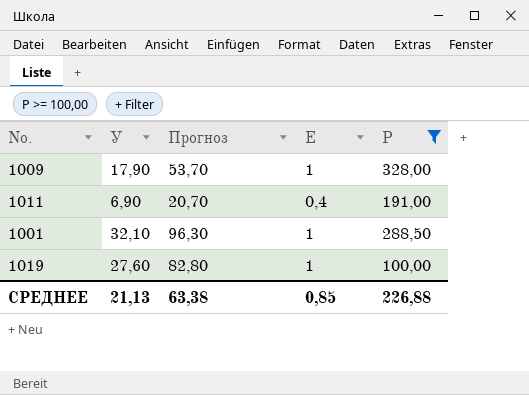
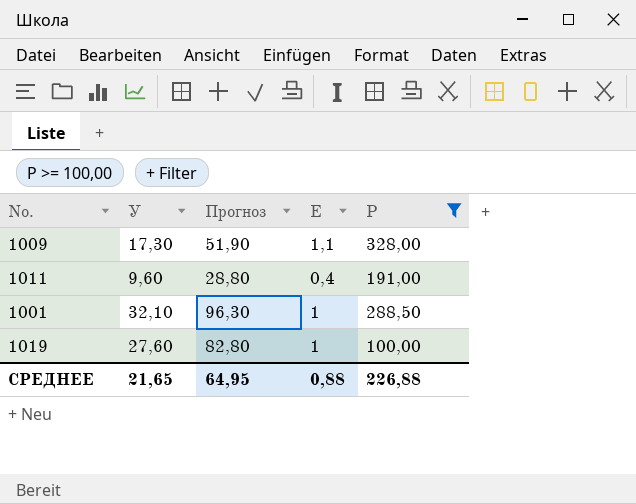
1009 | У: 17,90 -> 17,30
1009 | Прогноз: 53,70 -> 51,90
1009 | Е: 1 -> 1,1
1011 | У: 6,90 -> 9,60
1011 | Прогноз: 20,70 -> 28,80
СРЕДНЕЕ | У: 21,13 -> 21,65
СРЕДНЕЕ | Прогноз: 63,38 -> 64,95
СРЕДНЕЕ | Е: 0,85 -> 0,88

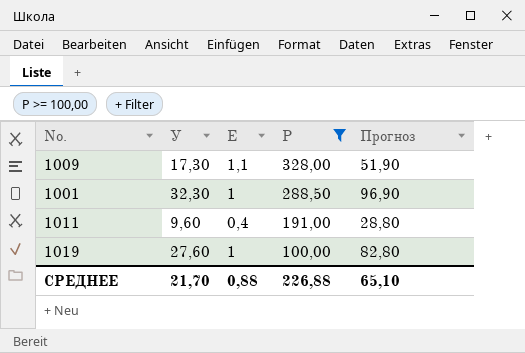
row order: none -> Р descending
column Прогноз | position: 3 -> 5
1001 | У: 32,10 -> 32,30
1001 | Прогноз: 96,30 -> 96,90
СРЕДНЕЕ | У: 21,65 -> 21,70
СРЕДНЕЕ | Прогноз: 64,95 -> 65,10

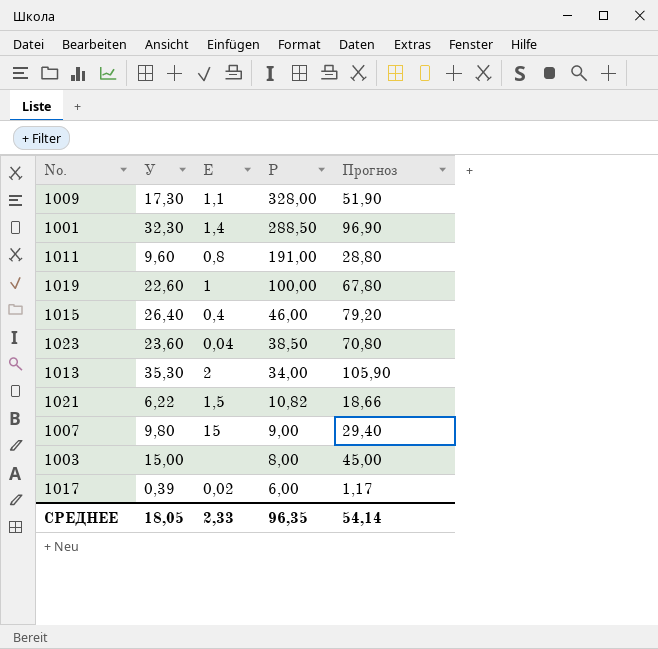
filter: Р >= 100,00 -> none
1001 | Е: 1 -> 1,4
1011 | Е: 0,4 -> 0,8
1019 | У: 27,60 -> 22,60
1019 | Прогноз: 82,80 -> 67,80
СРЕДНЕЕ | У: 21,70 -> 18,05
СРЕДНЕЕ | Е: 0,88 -> 2,33
СРЕДНЕЕ | Р: 226,88 -> 96,35
СРЕДНЕЕ | Прогноз: 65,10 -> 54,14

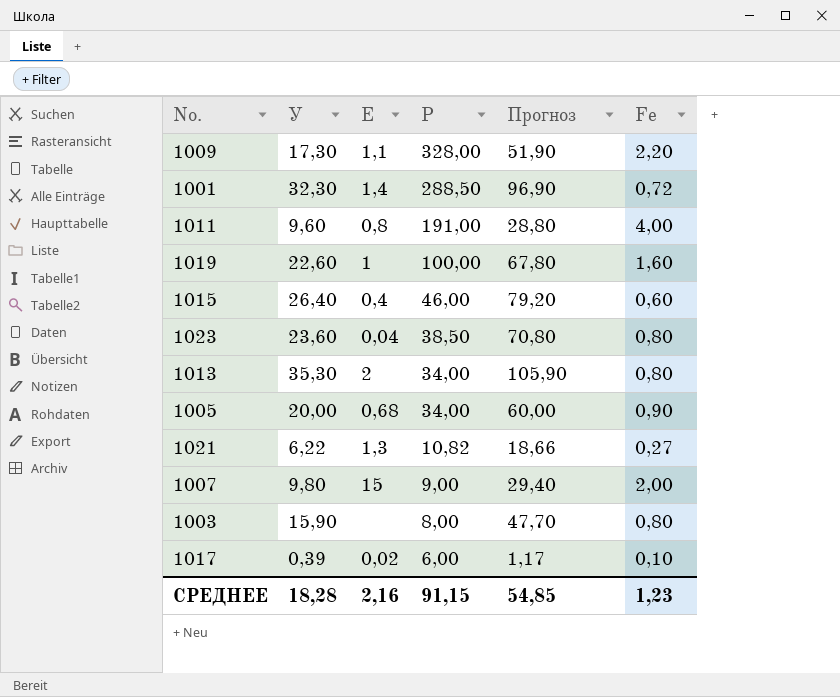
column Fe | position: none -> 6
row 1005: none -> 20,00 | 0,68 | 34,00 | 60,00 | 0,90
1021 | Е: 1,5 -> 1,3
1003 | У: 15,00 -> 15,90
1003 | Прогноз: 45,00 -> 47,70
СРЕДНЕЕ | У: 18,05 -> 18,28
СРЕДНЕЕ | Е: 2,33 -> 2,16
СРЕДНЕЕ | Р: 96,35 -> 91,15
СРЕДНЕЕ | Прогноз: 54,14 -> 54,85

